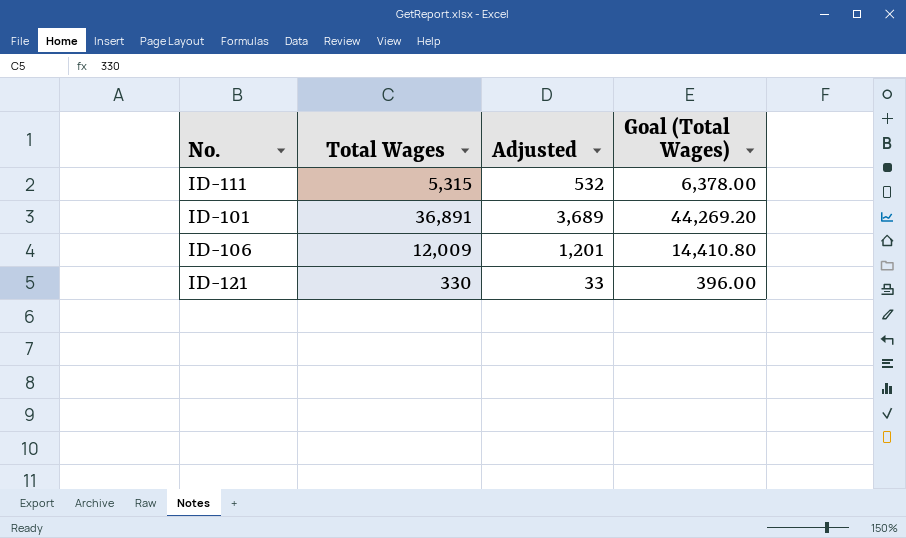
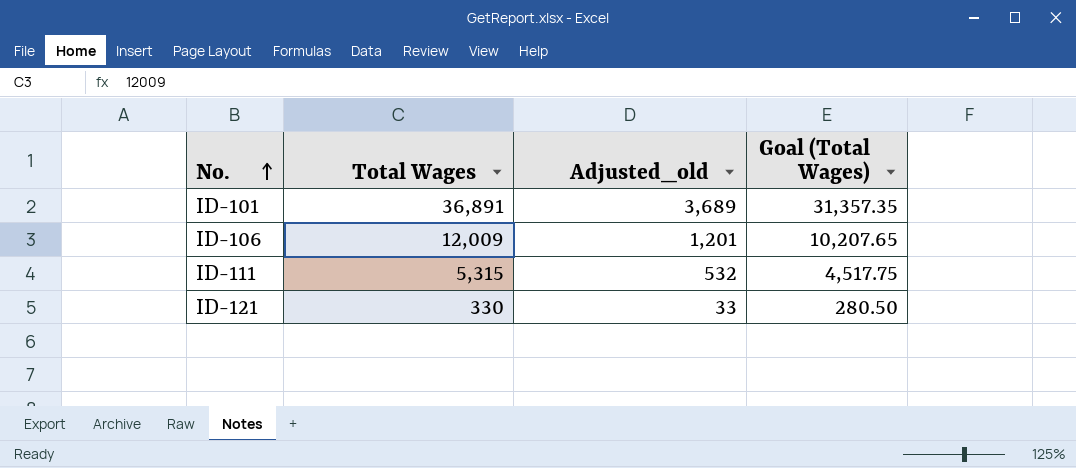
row order: none -> No. ascending
column name: Adjusted -> Adjusted_old
column Goal (Total Wages) | formula: [Total Wages] * 1.2 -> [Total Wages] * 0.85

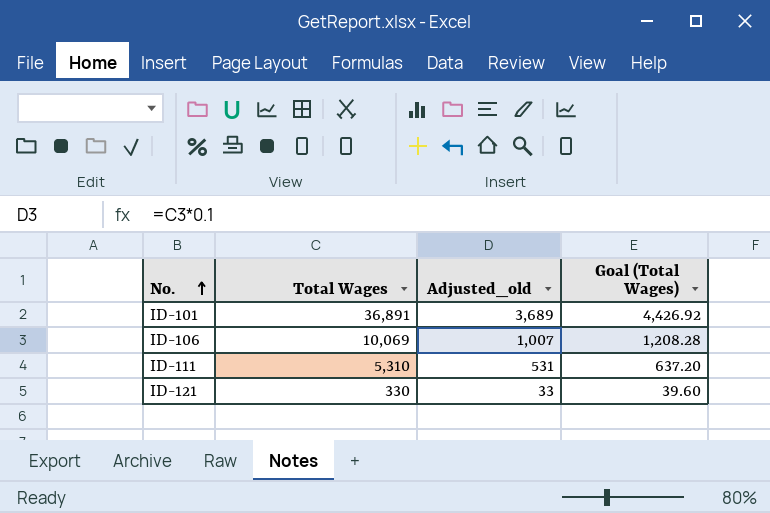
column Goal (Total Wages) | formula: [Total Wages] * 0.85 -> [Total Wages] * 0.12
ID-106 | Total Wages: 12,009 -> 10,069
ID-106 | Adjusted_old: 1,201 -> 1,007
ID-111 | Total Wages: 5,315 -> 5,310
ID-111 | Adjusted_old: 532 -> 531

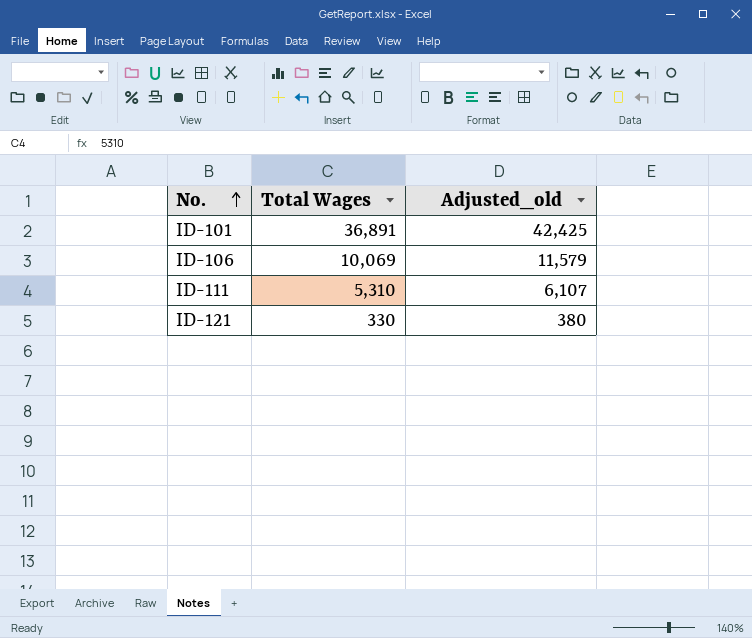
column Goal (Total Wages) | formula: [Total Wages] * 0.12 -> none
column Adjusted_old | formula: [Total Wages] * 0.1 -> [Total Wages] * 1.15

